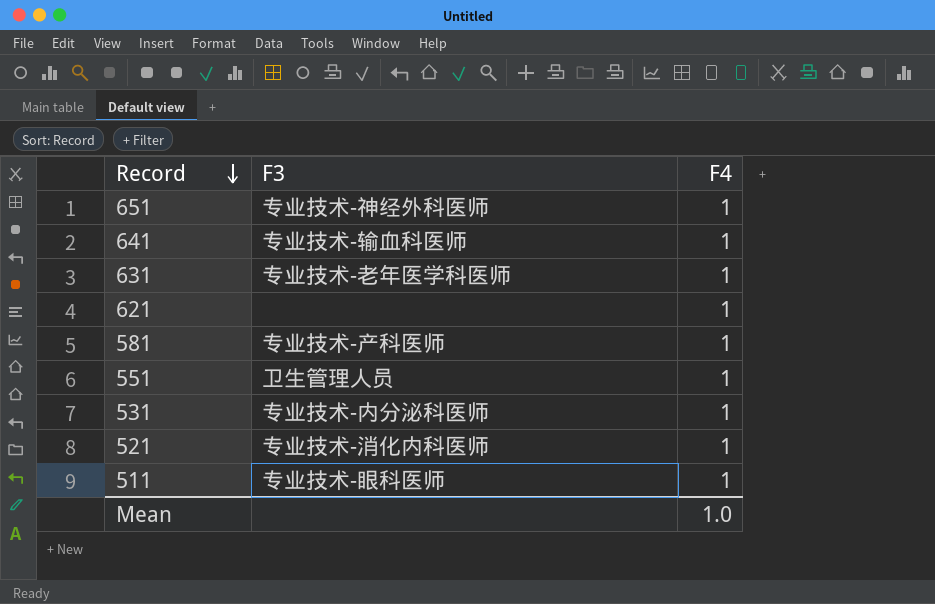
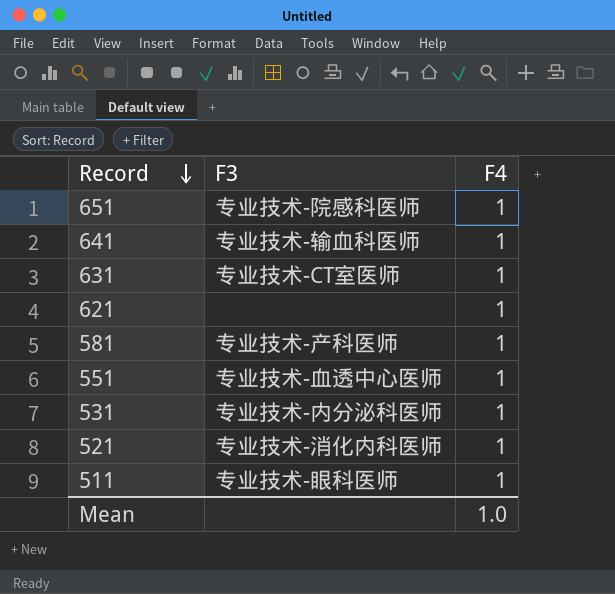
651 | F3: 专业技术-神经外科医师 -> 专业技术-院感科医师
631 | F3: 专业技术-老年医学科医师 -> 专业技术-CT室医师
551 | F3: 卫生管理人员 -> 专业技术-血透中心医师

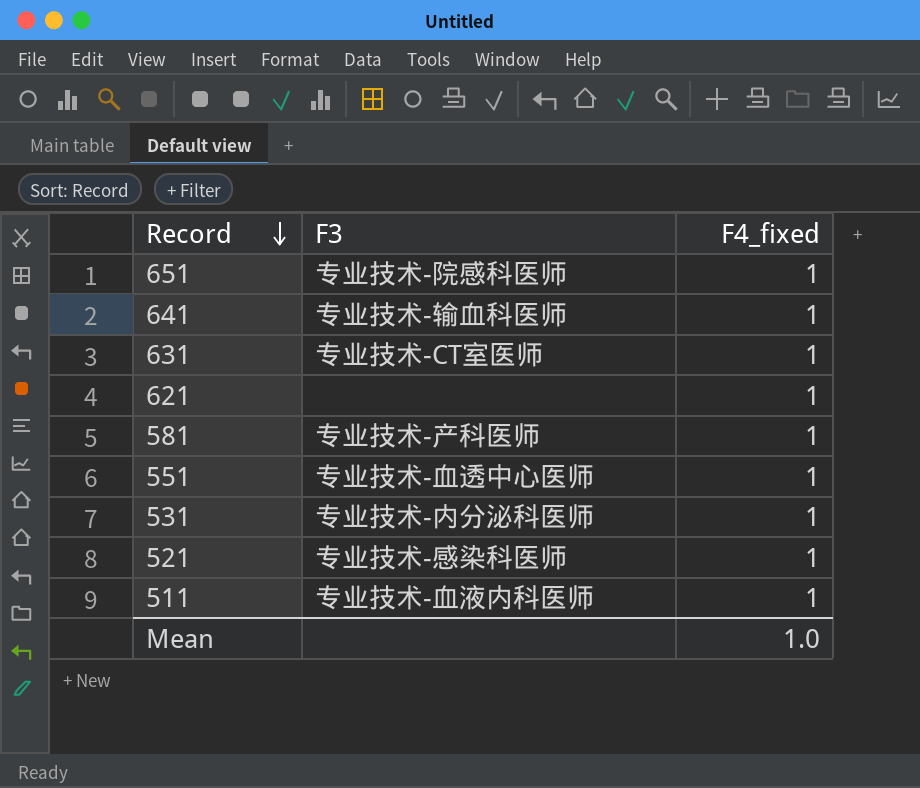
column name: F4 -> F4_fixed
521 | F3: 专业技术-消化内科医师 -> 专业技术-感染科医师
511 | F3: 专业技术-眼科医师 -> 专业技术-血液内科医师

